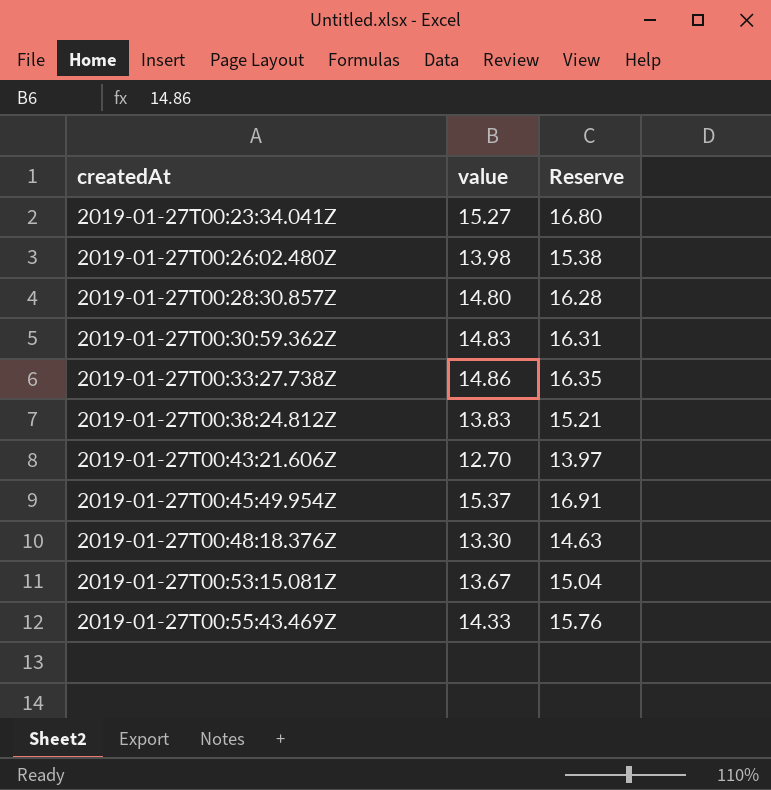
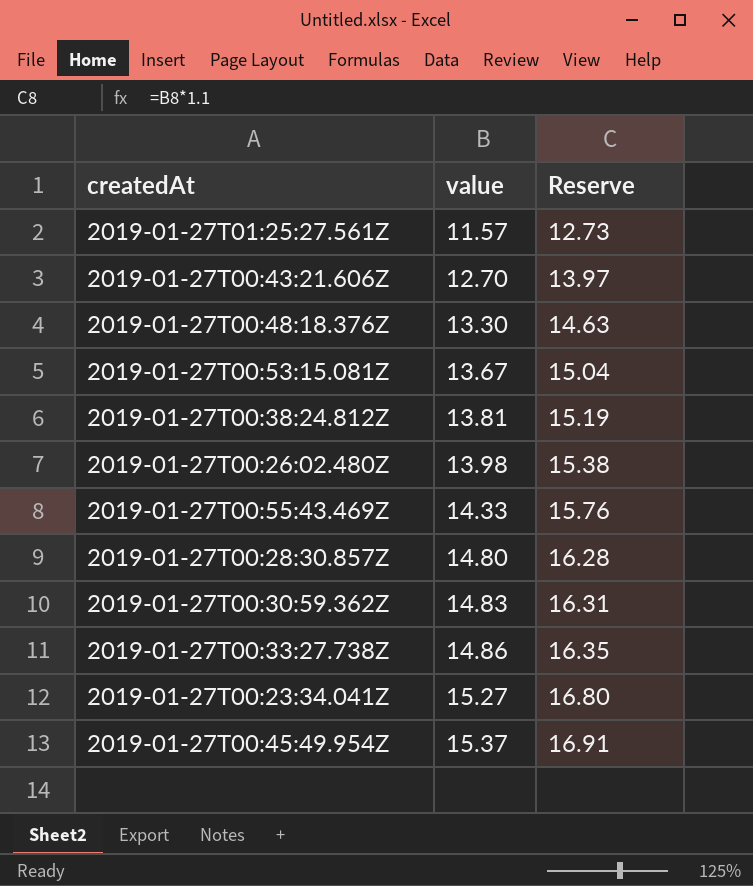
row order: createdAt ascending -> value ascending
row 2019-01-27T01:25:27.561Z: none -> 11.57 | 12.73
2019-01-27T00:38:24.812Z | value: 13.83 -> 13.81
2019-01-27T00:38:24.812Z | Reserve: 15.21 -> 15.19

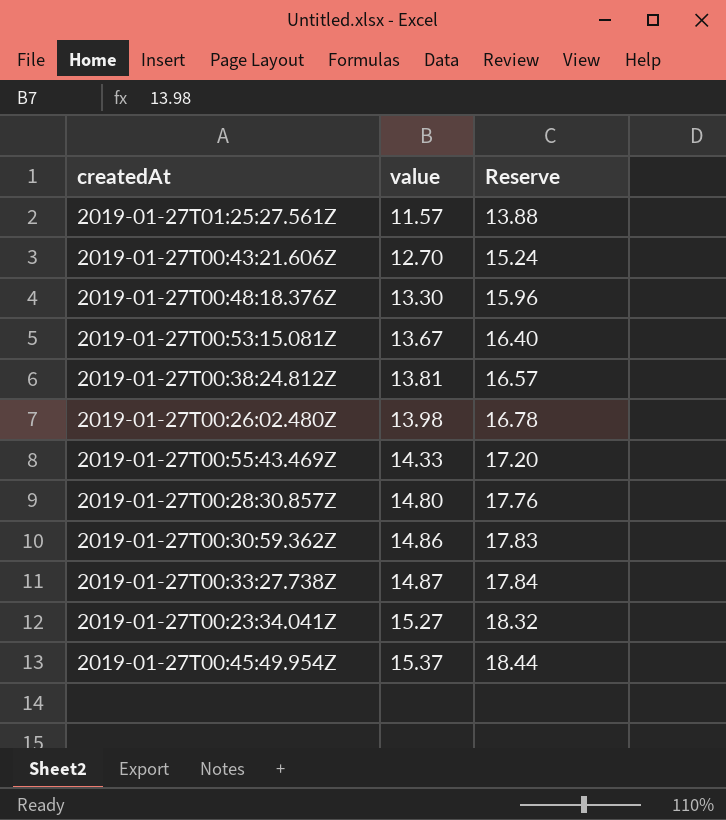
column Reserve | formula: [value] * 1.1 -> [value] * 1.2
2019-01-27T00:30:59.362Z | value: 14.83 -> 14.86
2019-01-27T00:33:27.738Z | value: 14.86 -> 14.87

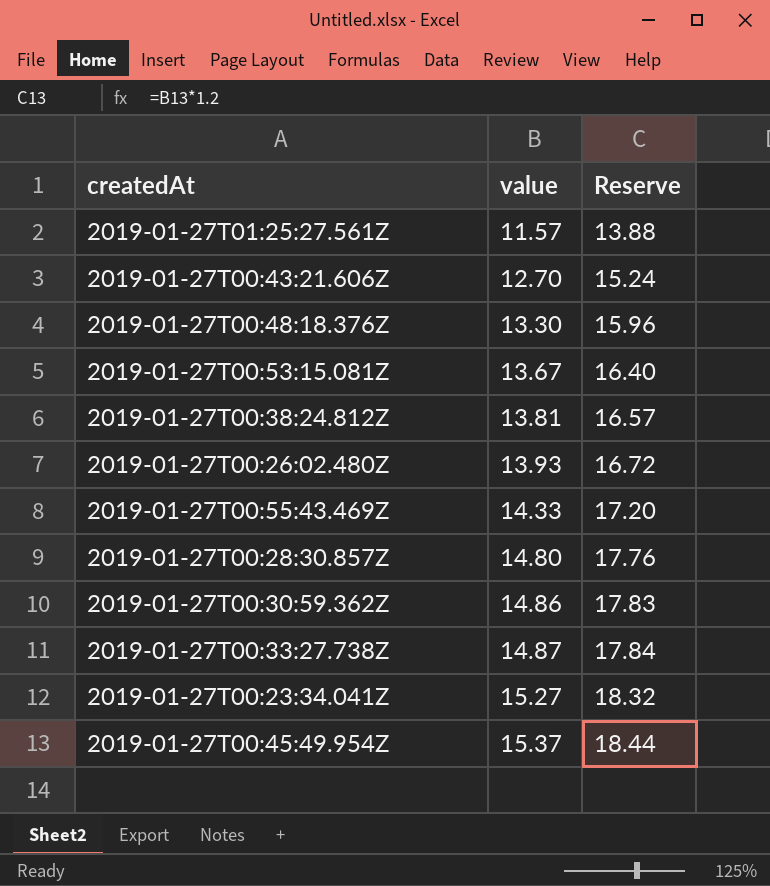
2019-01-27T00:26:02.480Z | value: 13.98 -> 13.93
2019-01-27T00:26:02.480Z | Reserve: 16.78 -> 16.72

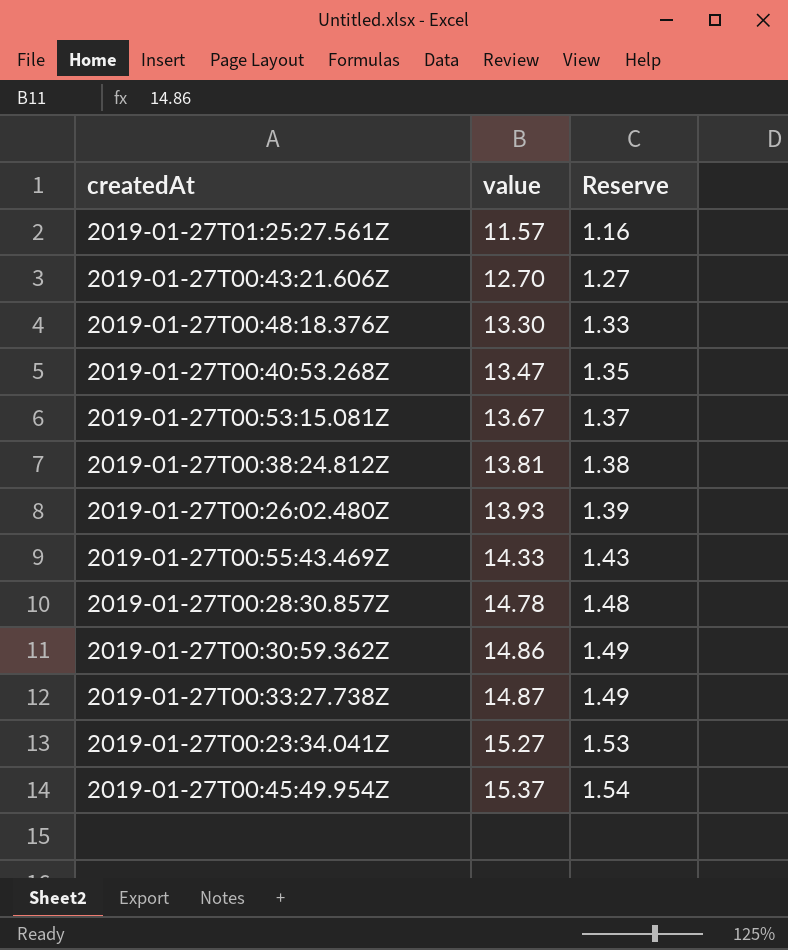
column Reserve | formula: [value] * 1.2 -> [value] * 0.1
row 2019-01-27T00:40:53.268Z: none -> 13.47 | 1.35
2019-01-27T00:28:30.857Z | value: 14.80 -> 14.78

